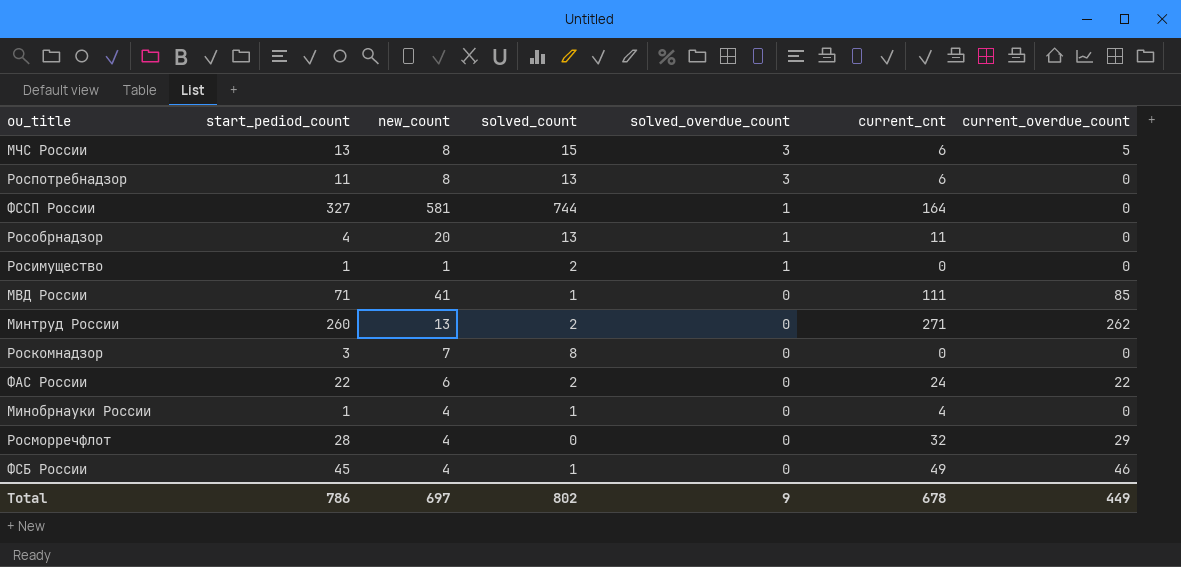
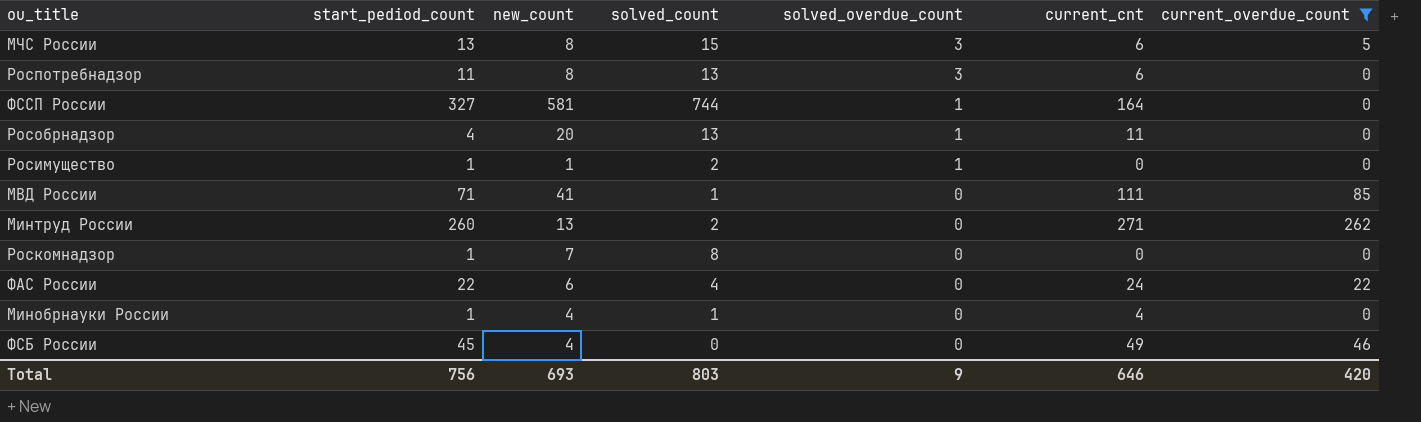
filter: none -> current_overdue_count != 29
Роскомнадзор | start_pediod_count: 3 -> 1
ФАС России | solved_count: 2 -> 4
ФСБ России | solved_count: 1 -> 0
Total | start_pediod_count: 786 -> 756
Total | new_count: 697 -> 693
Total | solved_count: 802 -> 803
Total | current_cnt: 678 -> 646
Total | current_overdue_count: 449 -> 420

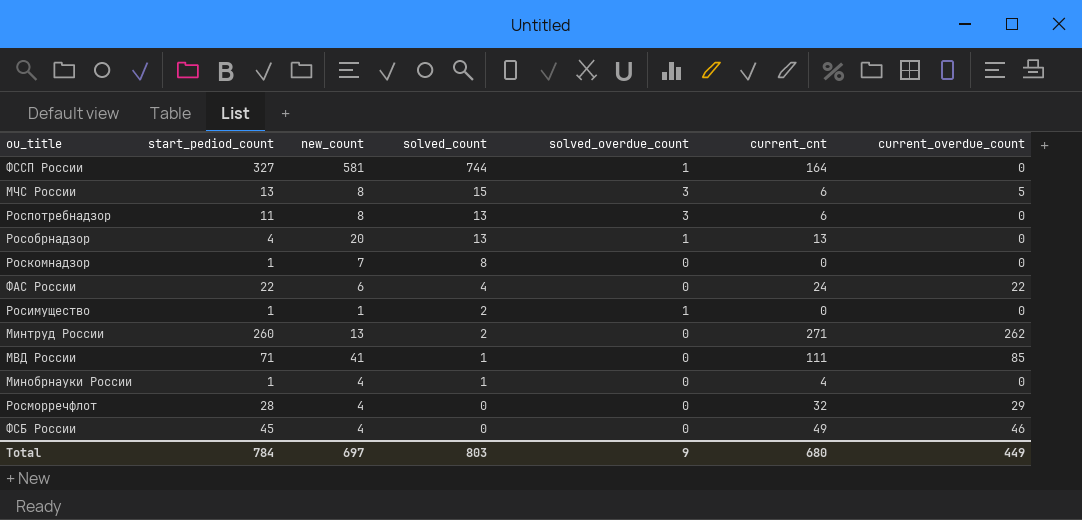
filter: current_overdue_count != 29 -> none
row order: solved_overdue_count descending -> solved_count descending
Рособрнадзор | current_cnt: 11 -> 13
Total | start_pediod_count: 756 -> 784
Total | new_count: 693 -> 697
Total | current_cnt: 646 -> 680
Total | current_overdue_count: 420 -> 449

